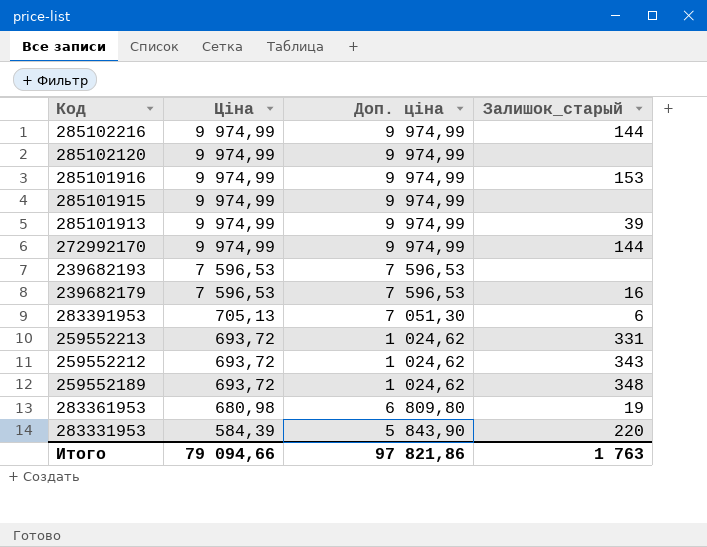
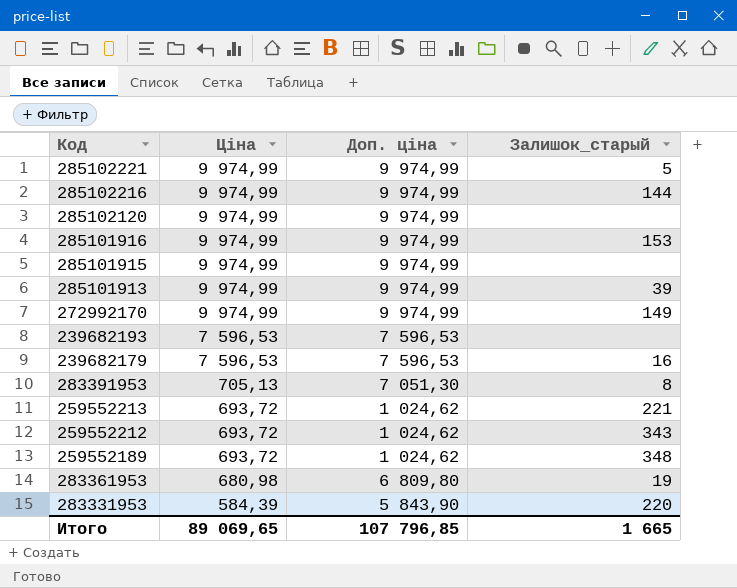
row 285102221: none -> 9 974,99 | 9 974,99 | 5
272992170 | Залишок_старый: 144 -> 149
283391953 | Залишок_старый: 6 -> 8
259552213 | Залишок_старый: 331 -> 221
Итого | Ціна: 79 094,66 -> 89 069,65
Итого | Доп. ціна: 97 821,86 -> 107 796,85
Итого | Залишок_старый: 1 763 -> 1 665

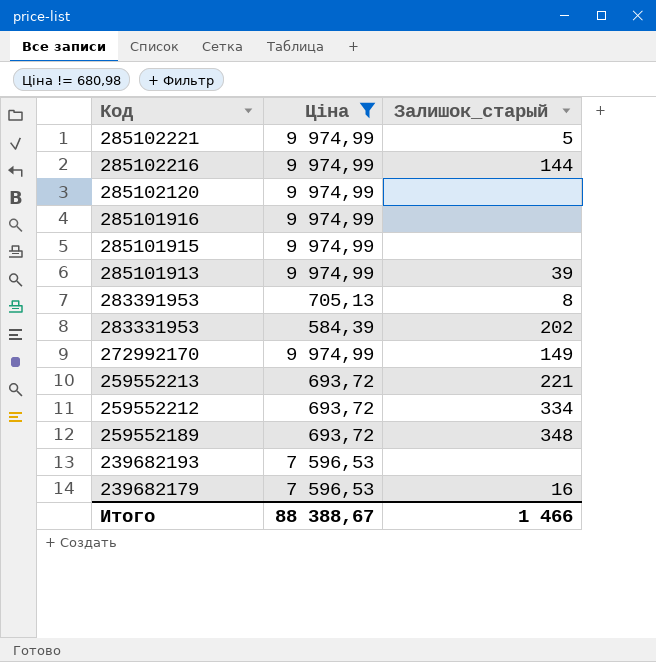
filter: none -> Ціна != 680,98
row order: Ціна descending -> Код descending
column Доп. ціна | position: 3 -> none
285101916 | Залишок_старый: 153 -> none
283331953 | Залишок_старый: 220 -> 202
259552212 | Залишок_старый: 343 -> 334
Итого | Ціна: 89 069,65 -> 88 388,67
Итого | Залишок_старый: 1 665 -> 1 466

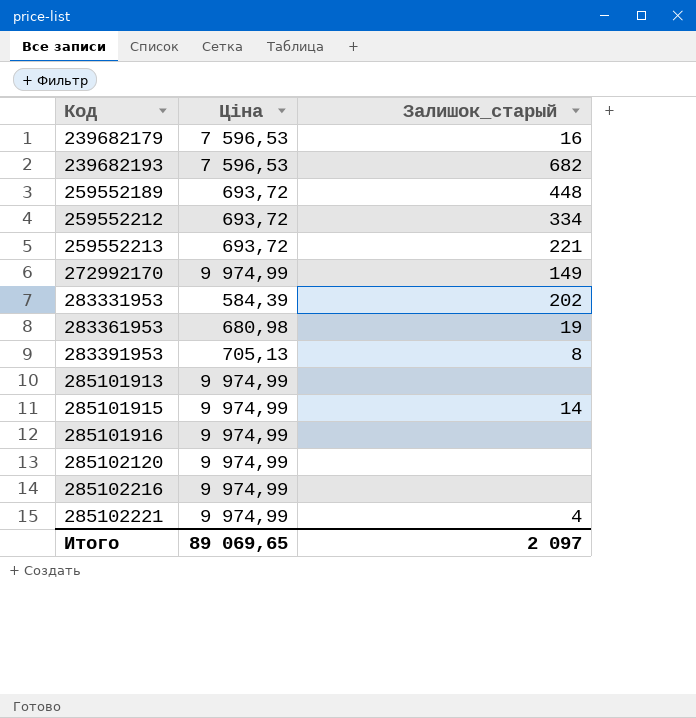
filter: Ціна != 680,98 -> none
row order: Код descending -> Код ascending
239682193 | Залишок_старый: none -> 682
259552189 | Залишок_старый: 348 -> 448
285101913 | Залишок_старый: 39 -> none
285101915 | Залишок_старый: none -> 14
285102216 | Залишок_старый: 144 -> none
285102221 | Залишок_старый: 5 -> 4
Итого | Ціна: 88 388,67 -> 89 069,65
Итого | Залишок_старый: 1 466 -> 2 097

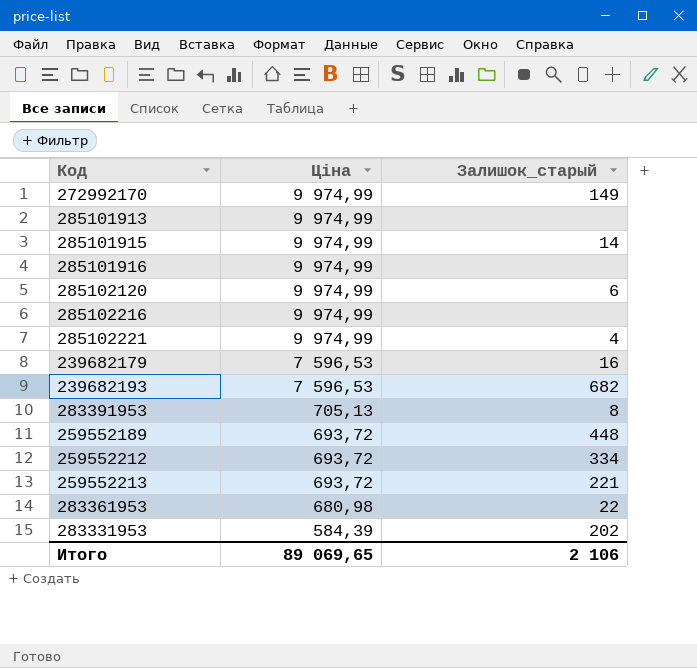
row order: Код ascending -> Ціна descending
285102120 | Залишок_старый: none -> 6
283361953 | Залишок_старый: 19 -> 22
Итого | Залишок_старый: 2 097 -> 2 106

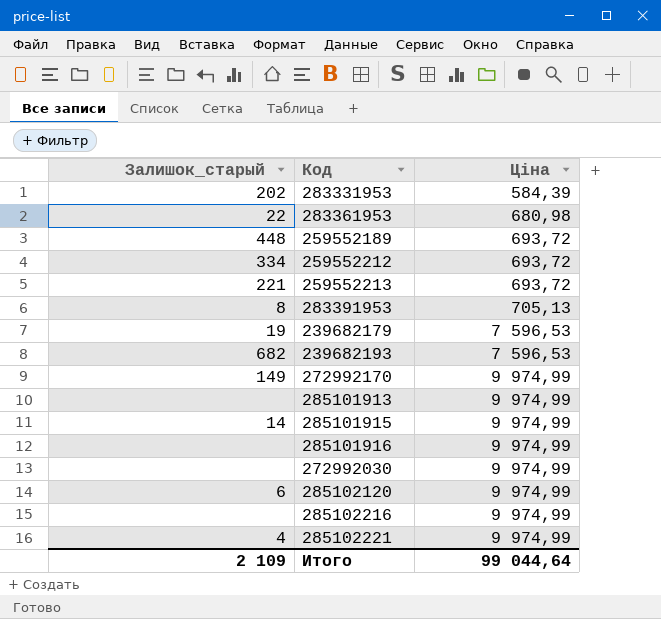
row order: Ціна descending -> Ціна ascending
column Залишок_старый | position: 3 -> 1
239682179 | Залишок_старый: 16 -> 19
row 272992030: none -> none | 9 974,99
Итого | Залишок_старый: 2 106 -> 2 109
Итого | Ціна: 89 069,65 -> 99 044,64

